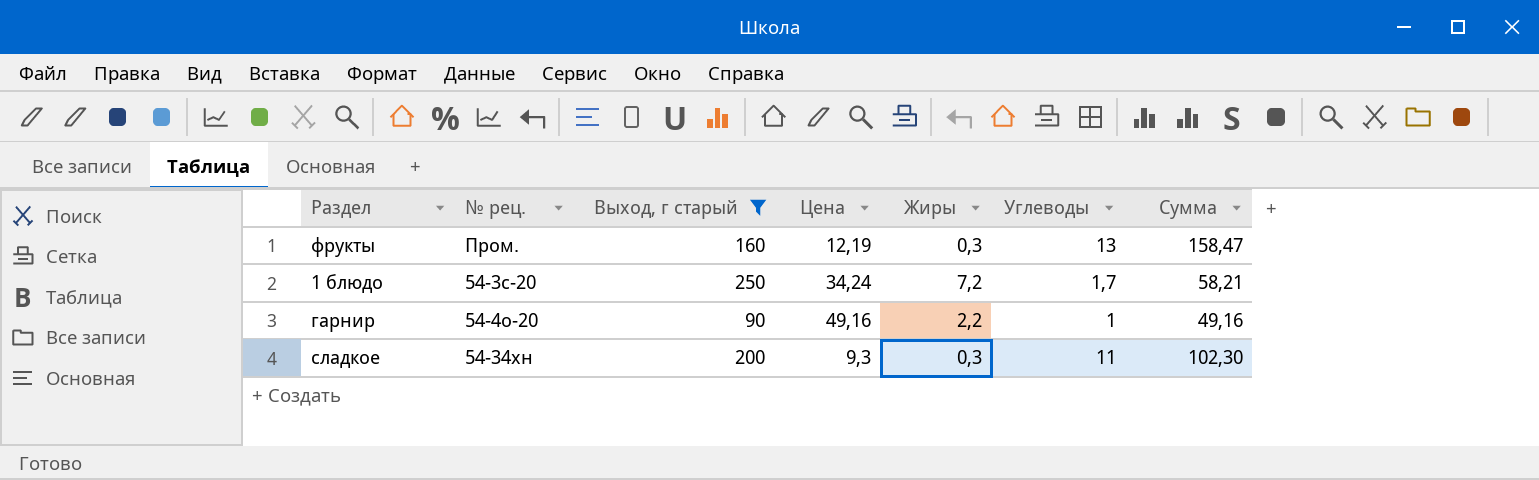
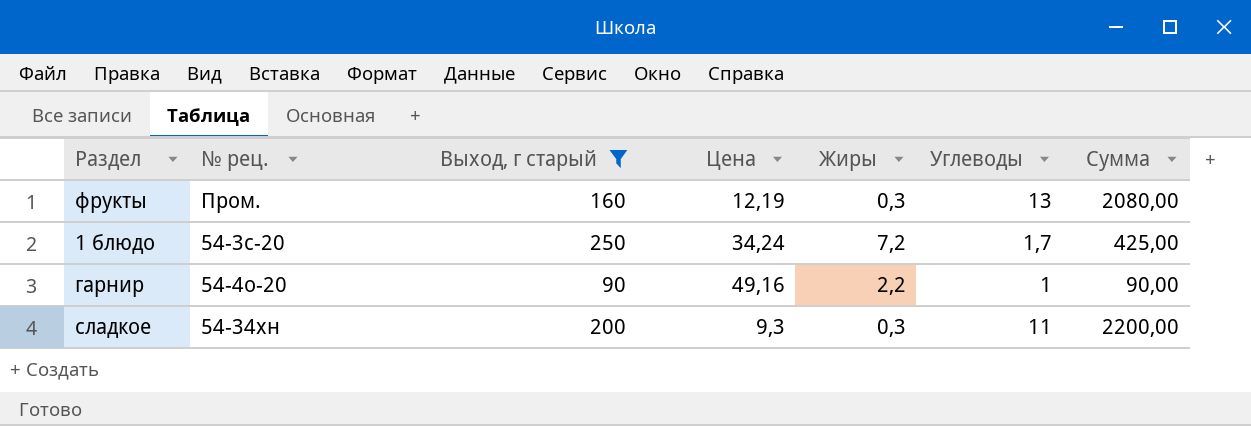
column Сумма | formula: [Цена] * [Углеводы] -> [Выход, г старый] * [Углеводы]

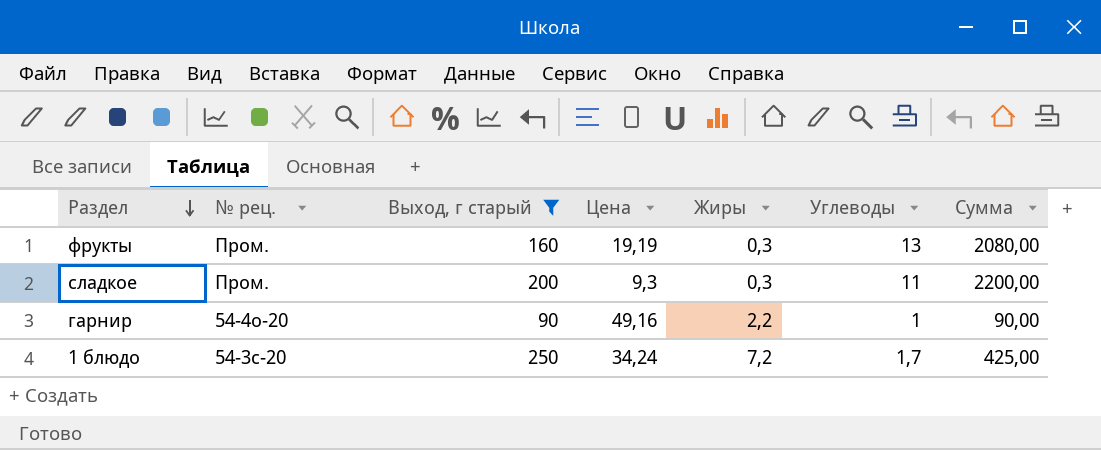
row order: none -> Раздел descending
фрукты | Цена: 12,19 -> 19,19
сладкое | № рец.: 54-34хн -> Пром.

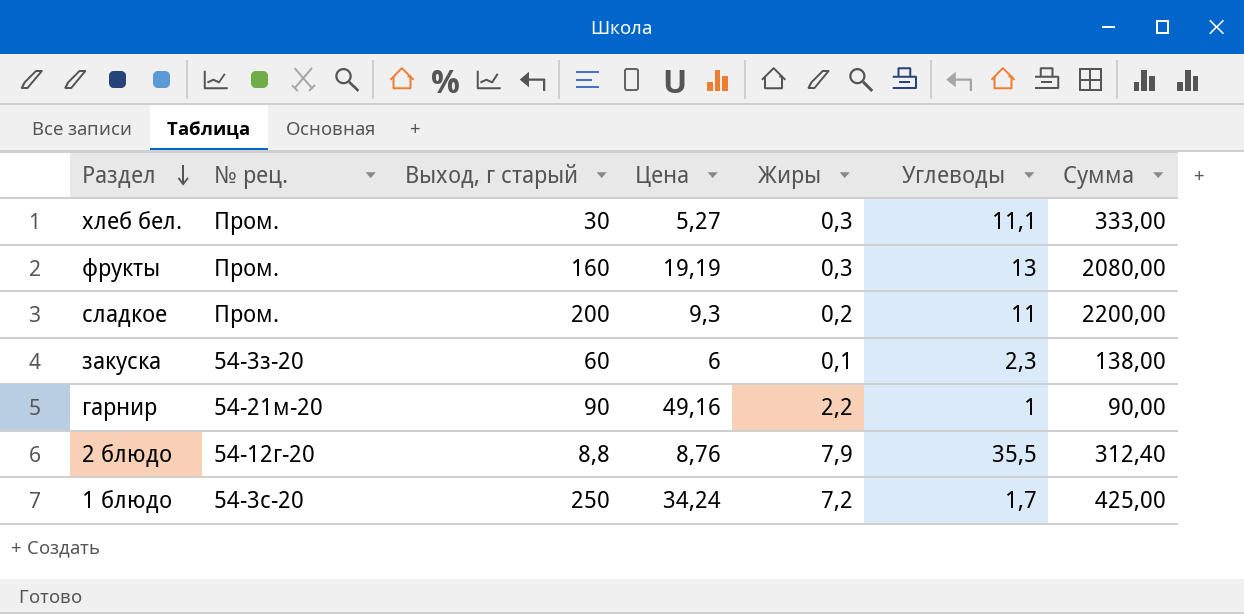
filter: Выход, г старый >= 90 -> none
сладкое | Жиры: 0,3 -> 0,2
гарнир | № рец.: 54-4о-20 -> 54-21м-20

